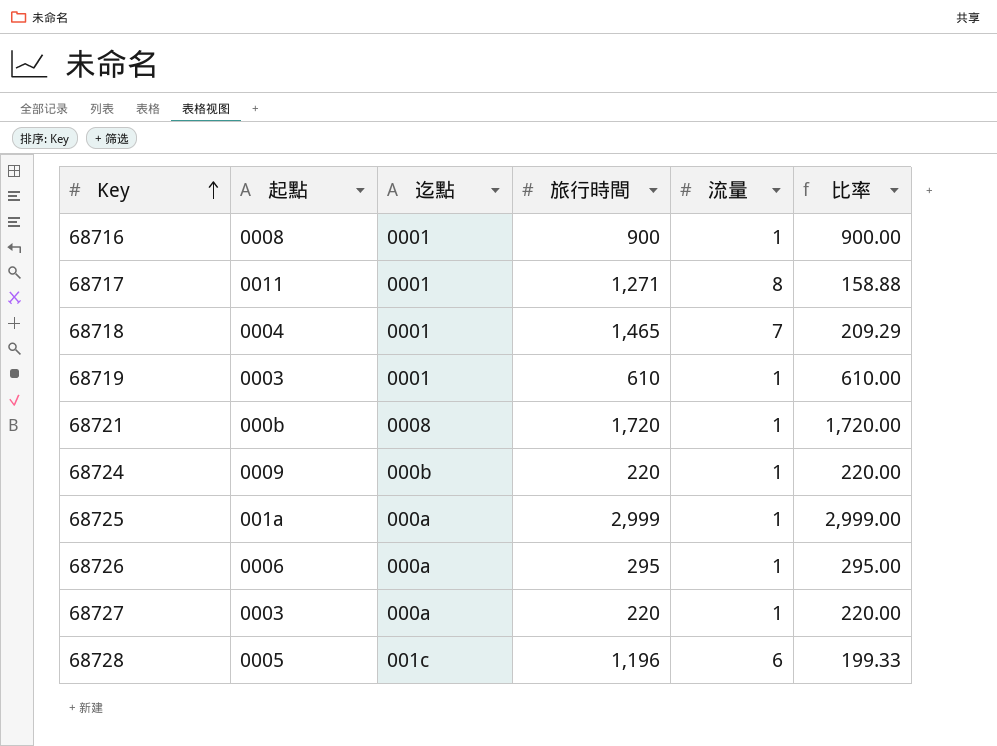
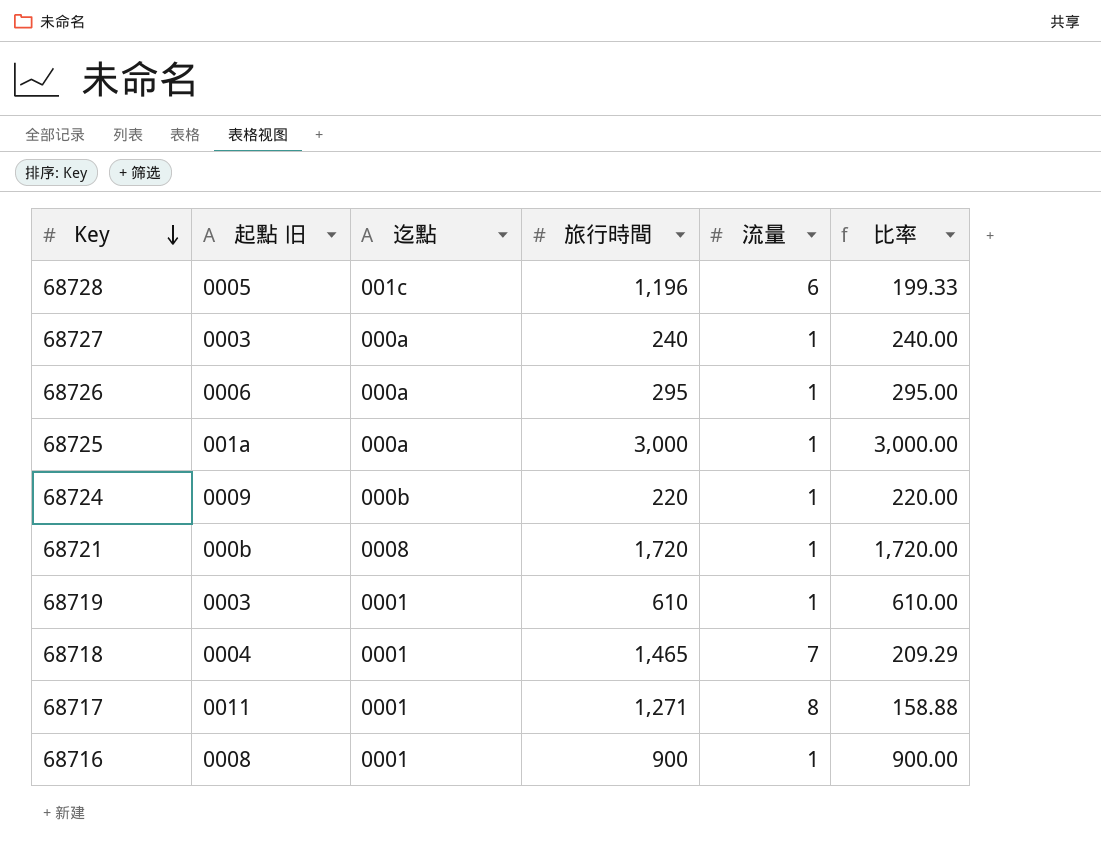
row order: Key ascending -> Key descending
column name: 起點 -> 起點 旧
68727 | 旅行時間: 220 -> 240
68727 | 比率: 220.00 -> 240.00
68725 | 旅行時間: 2,999 -> 3,000
68725 | 比率: 2,999.00 -> 3,000.00

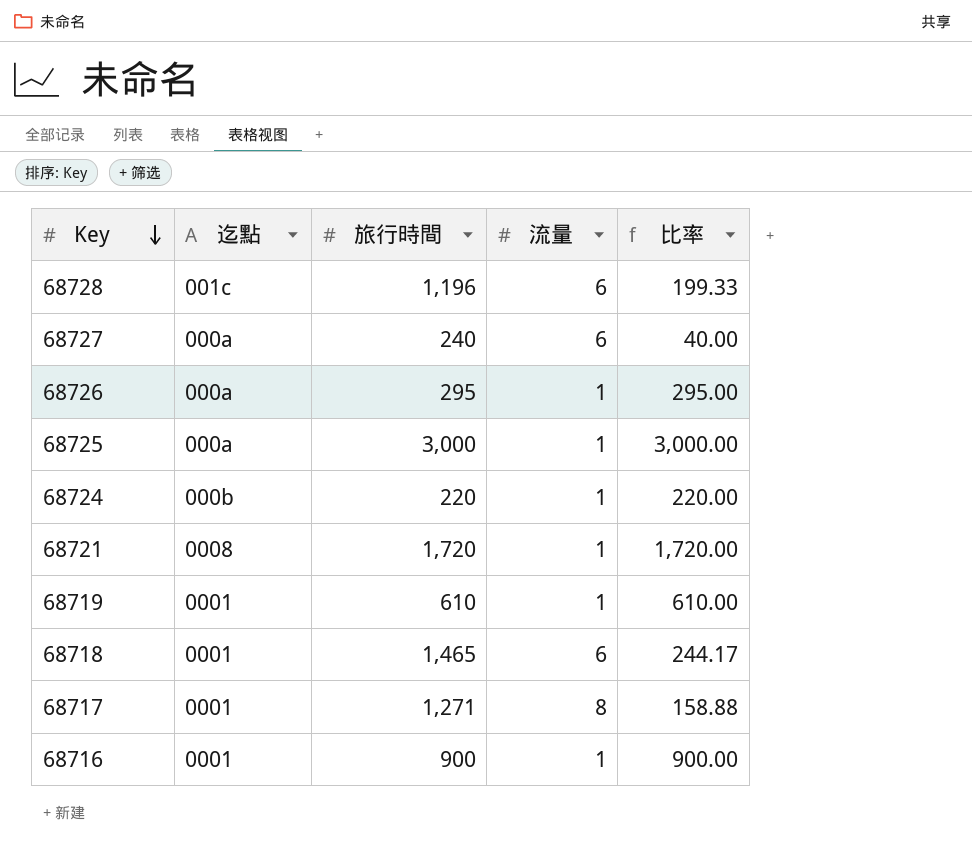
column 起點 旧 | position: 2 -> none
68727 | 流量: 1 -> 6
68727 | 比率: 240.00 -> 40.00
68718 | 流量: 7 -> 6
68718 | 比率: 209.29 -> 244.17

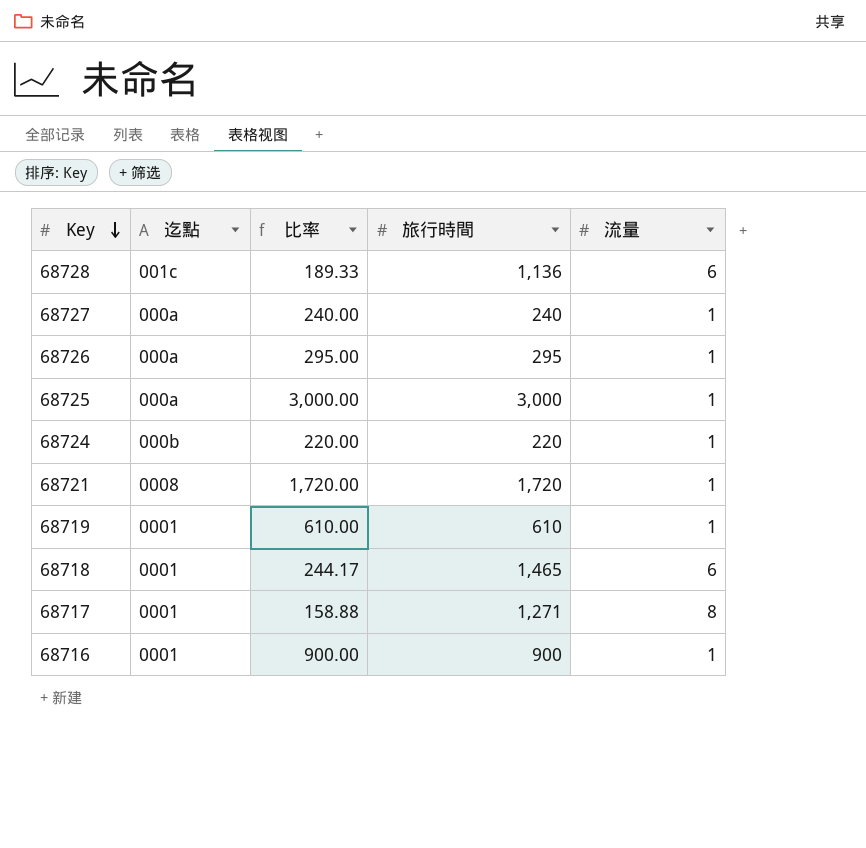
column 比率 | position: 5 -> 3
68728 | 比率: 199.33 -> 189.33
68728 | 旅行時間: 1,196 -> 1,136
68727 | 比率: 40.00 -> 240.00
68727 | 流量: 6 -> 1

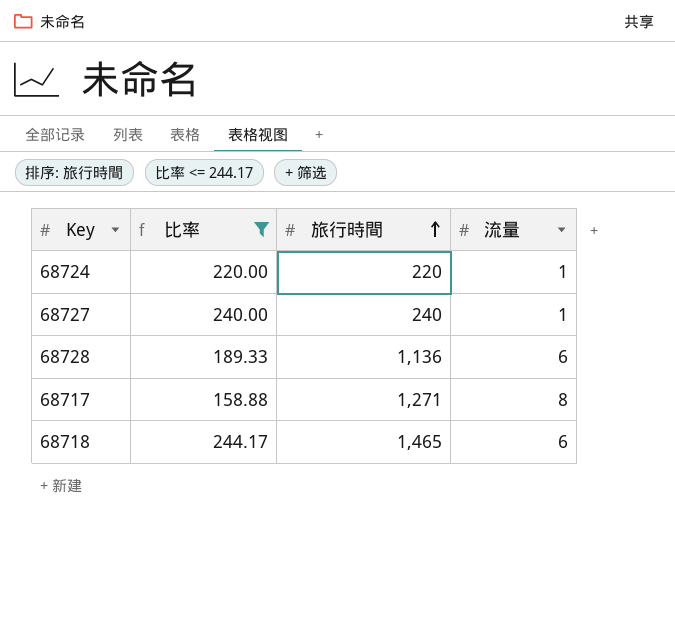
filter: none -> 比率 <= 244.17
row order: Key descending -> 旅行時間 ascending
column 迄點 | position: 2 -> none

